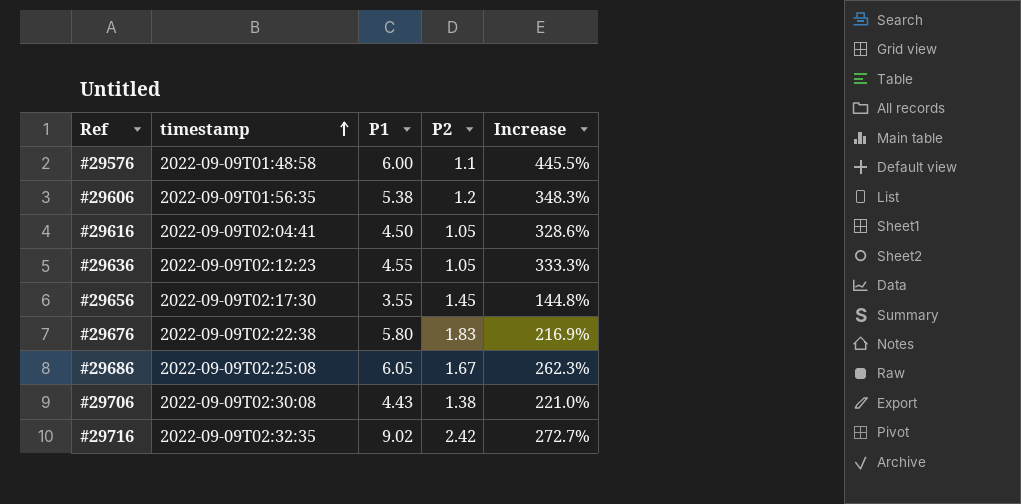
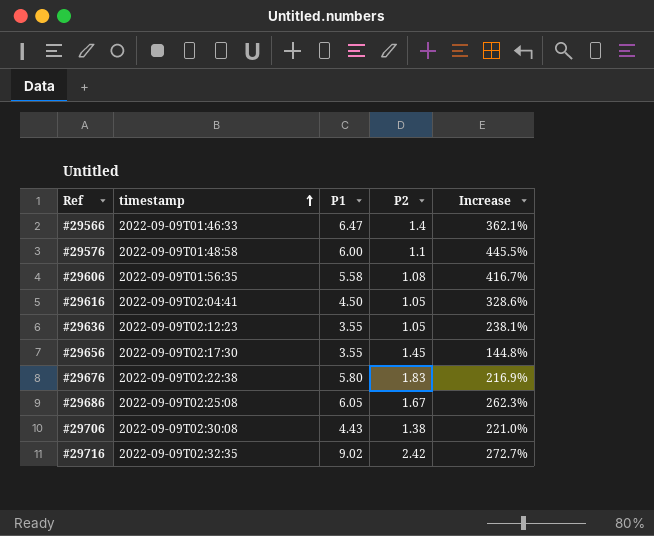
row #29566: none -> 2022-09-09T01:46:33 | 6.47 | 1.4 | 362.1%
#29606 | P1: 5.38 -> 5.58
#29606 | P2: 1.2 -> 1.08
#29606 | Increase: 348.3% -> 416.7%
#29636 | P1: 4.55 -> 3.55
#29636 | Increase: 333.3% -> 238.1%

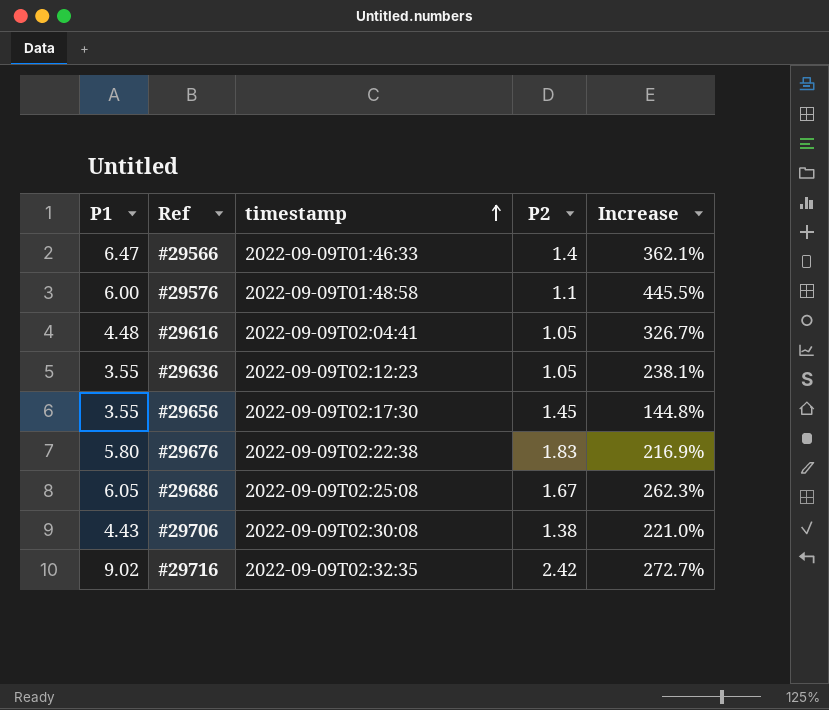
column P1 | position: 3 -> 1
row #29606: 2022-09-09T01:56:35 | 5.58 | 1.08 | 416.7% -> none
#29616 | P1: 4.50 -> 4.48
#29616 | Increase: 328.6% -> 326.7%

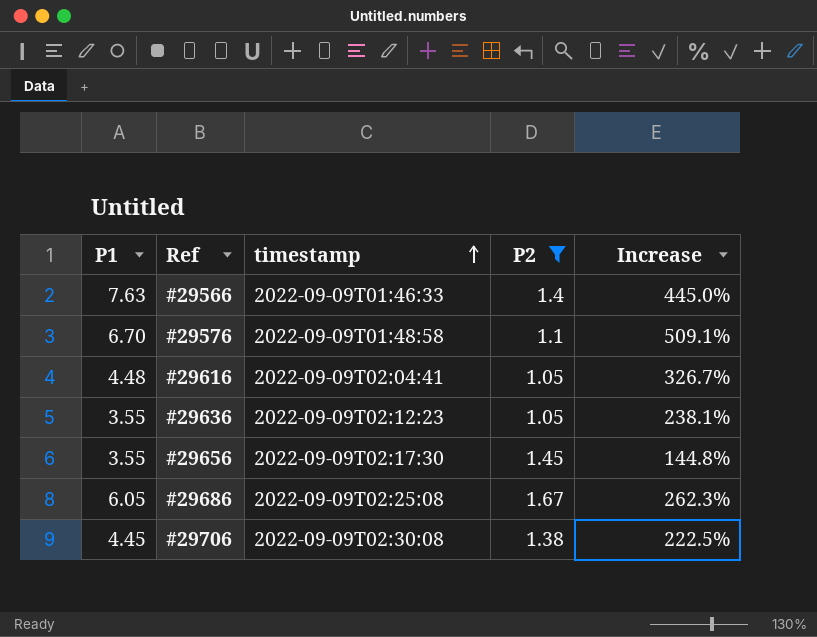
filter: none -> P2 <= 1.67
#29566 | P1: 6.47 -> 7.63
#29566 | Increase: 362.1% -> 445.0%
#29576 | P1: 6.00 -> 6.70
#29576 | Increase: 445.5% -> 509.1%
#29706 | P1: 4.43 -> 4.45
#29706 | Increase: 221.0% -> 222.5%

